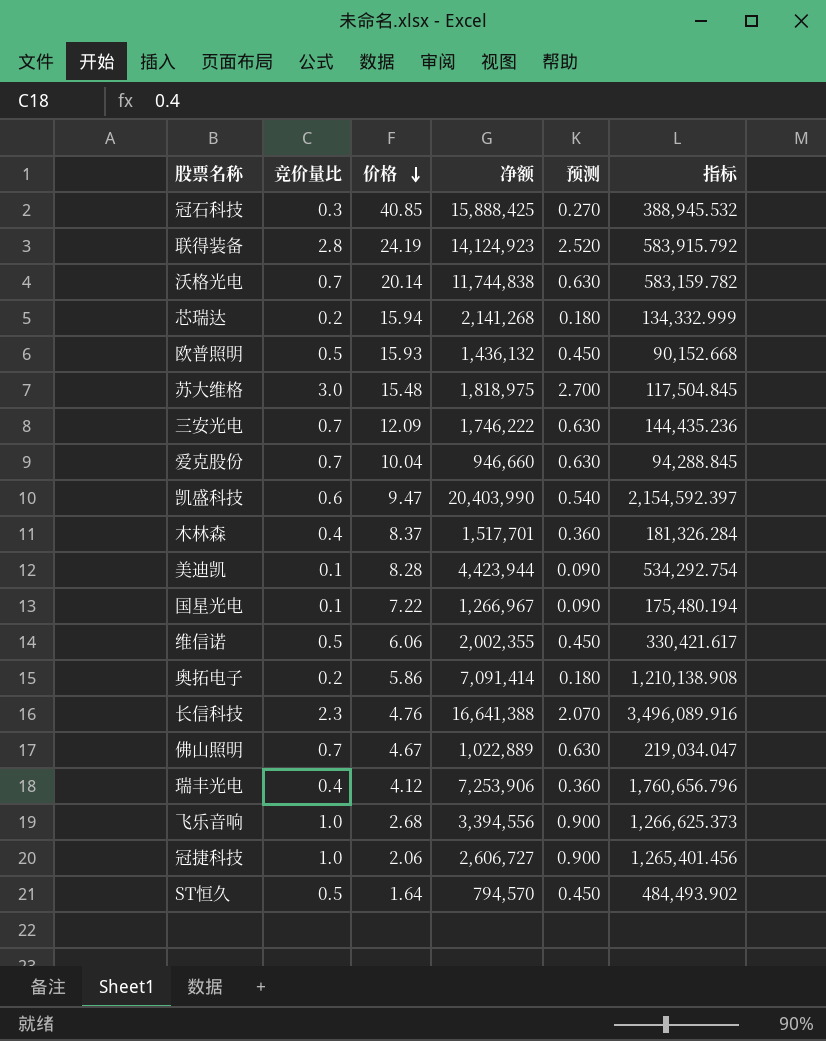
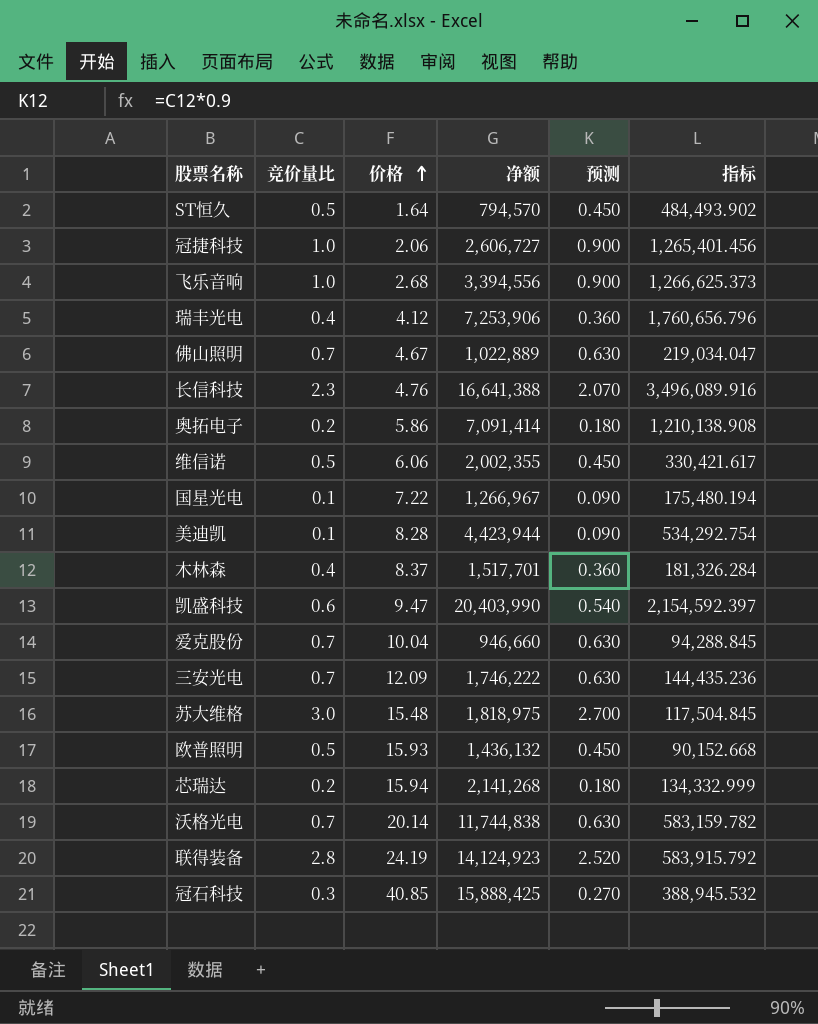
row order: 价格 descending -> 价格 ascending

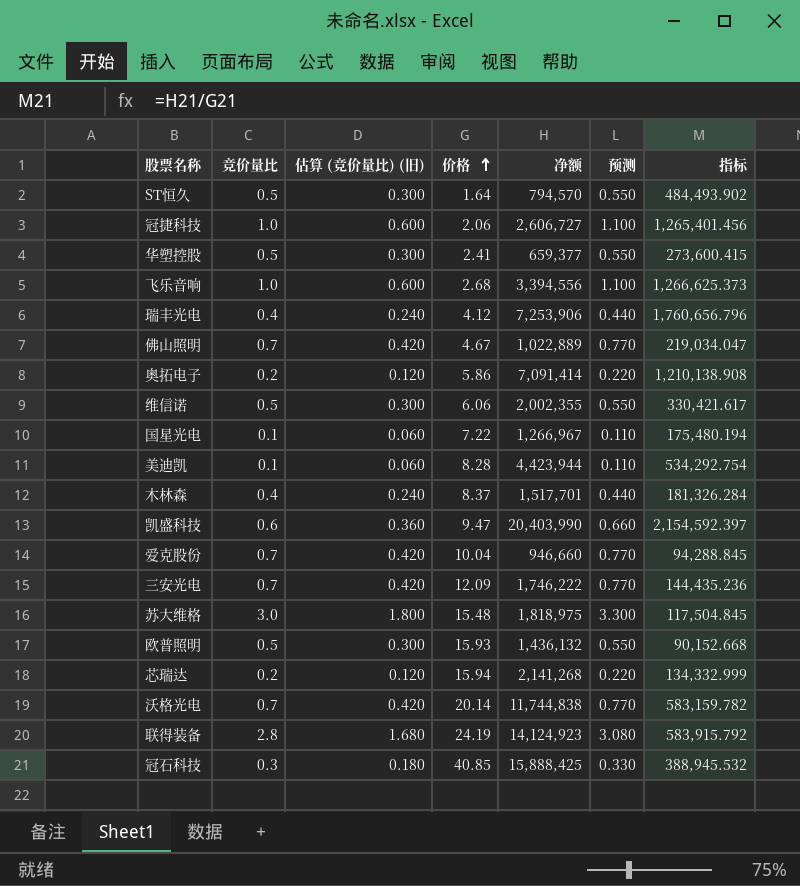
column 估算 (竞价量比) (旧) | formula: none -> [竞价量比] * 0.6
column 预测 | formula: [竞价量比] * 0.9 -> [竞价量比] * 1.1
row 长信科技: 2.3 | 4.76 | 16,641,388 | 2.070 | 3,496,089.916 -> none
row 华塑控股: none -> 0.5 | 0.300 | 2.41 | 659,377 | 0.550 | 273,600.415

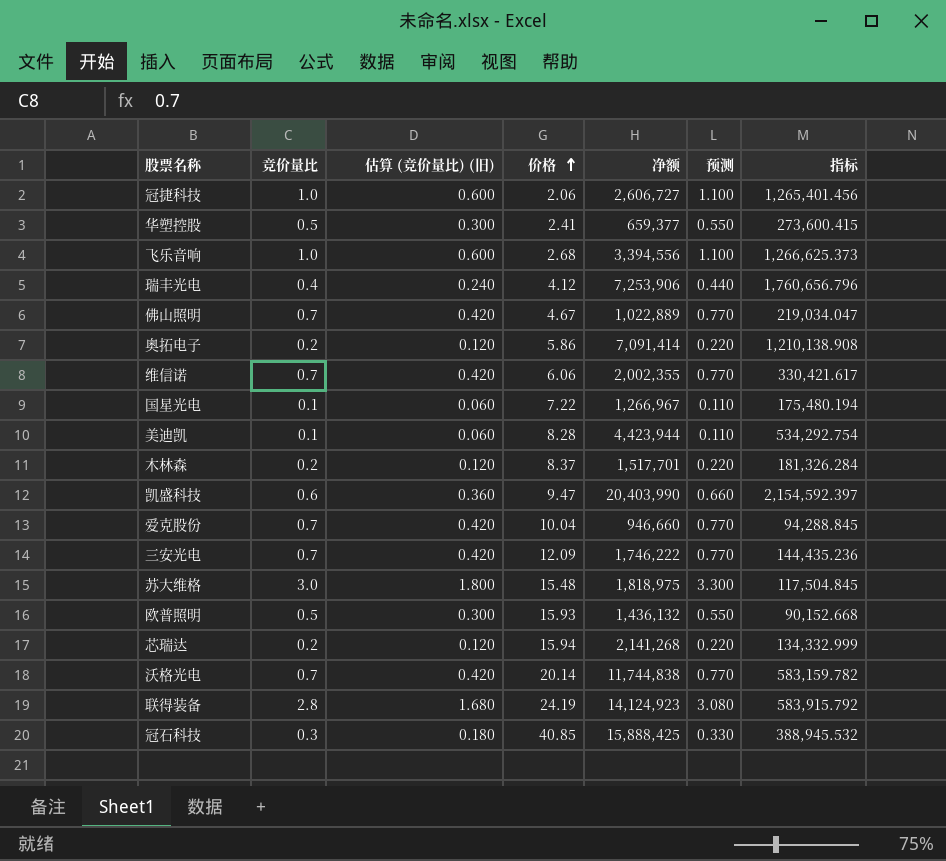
row ST恒久: 0.5 | 0.300 | 1.64 | 794,570 | 0.550 | 484,493.902 -> none
维信诺 | 竞价量比: 0.5 -> 0.7
维信诺 | 估算 (竞价量比) (旧): 0.300 -> 0.420
维信诺 | 预测: 0.550 -> 0.770
木林森 | 竞价量比: 0.4 -> 0.2
木林森 | 估算 (竞价量比) (旧): 0.240 -> 0.120
木林森 | 预测: 0.440 -> 0.220

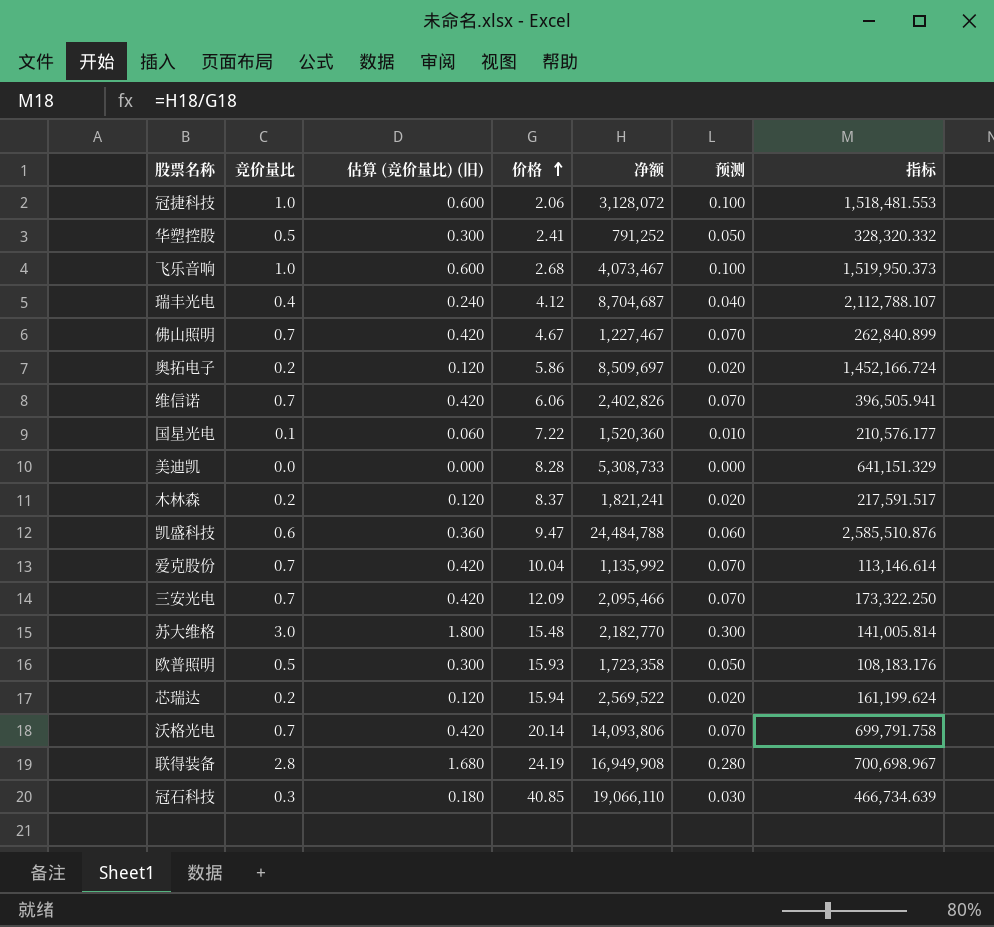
column 预测 | formula: [竞价量比] * 1.1 -> [竞价量比] * 0.1
冠捷科技 | 净额: 2,606,727 -> 3,128,072
冠捷科技 | 指标: 1,265,401.456 -> 1,518,481.553
华塑控股 | 净额: 659,377 -> 791,252
华塑控股 | 指标: 273,600.415 -> 328,320.332
飞乐音响 | 净额: 3,394,556 -> 4,073,467
飞乐音响 | 指标: 1,266,625.373 -> 1,519,950.373
瑞丰光电 | 净额: 7,253,906 -> 8,704,687
瑞丰光电 | 指标: 1,760,656.796 -> 2,112,788.107
佛山照明 | 净额: 1,022,889 -> 1,227,467
佛山照明 | 指标: 219,034.047 -> 262,840.899
奥拓电子 | 净额: 7,091,414 -> 8,509,697
奥拓电子 | 指标: 1,210,138.908 -> 1,452,166.724
维信诺 | 净额: 2,002,355 -> 2,402,826
维信诺 | 指标: 330,421.617 -> 396,505.941
国星光电 | 净额: 1,266,967 -> 1,520,360
国星光电 | 指标: 175,480.194 -> 210,576.177
美迪凯 | 竞价量比: 0.1 -> 0.0
美迪凯 | 估算 (竞价量比) (旧): 0.060 -> 0.000
美迪凯 | 净额: 4,423,944 -> 5,308,733
美迪凯 | 指标: 534,292.754 -> 641,151.329
木林森 | 净额: 1,517,701 -> 1,821,241
木林森 | 指标: 181,326.284 -> 217,591.517
凯盛科技 | 净额: 20,403,990 -> 24,484,788
凯盛科技 | 指标: 2,154,592.397 -> 2,585,510.876
爱克股份 | 净额: 946,660 -> 1,135,992
爱克股份 | 指标: 94,288.845 -> 113,146.614
三安光电 | 净额: 1,746,222 -> 2,095,466
三安光电 | 指标: 144,435.236 -> 173,322.250
苏大维格 | 净额: 1,818,975 -> 2,182,770
苏大维格 | 指标: 117,504.845 -> 141,005.814
欧普照明 | 净额: 1,436,132 -> 1,723,358
欧普照明 | 指标: 90,152.668 -> 108,183.176
芯瑞达 | 净额: 2,141,268 -> 2,569,522
芯瑞达 | 指标: 134,332.999 -> 161,199.624
沃格光电 | 净额: 11,744,838 -> 14,093,806
沃格光电 | 指标: 583,159.782 -> 699,791.758
联得装备 | 净额: 14,124,923 -> 16,949,908
联得装备 | 指标: 583,915.792 -> 700,698.967
冠石科技 | 净额: 15,888,425 -> 19,066,110
冠石科技 | 指标: 388,945.532 -> 466,734.639

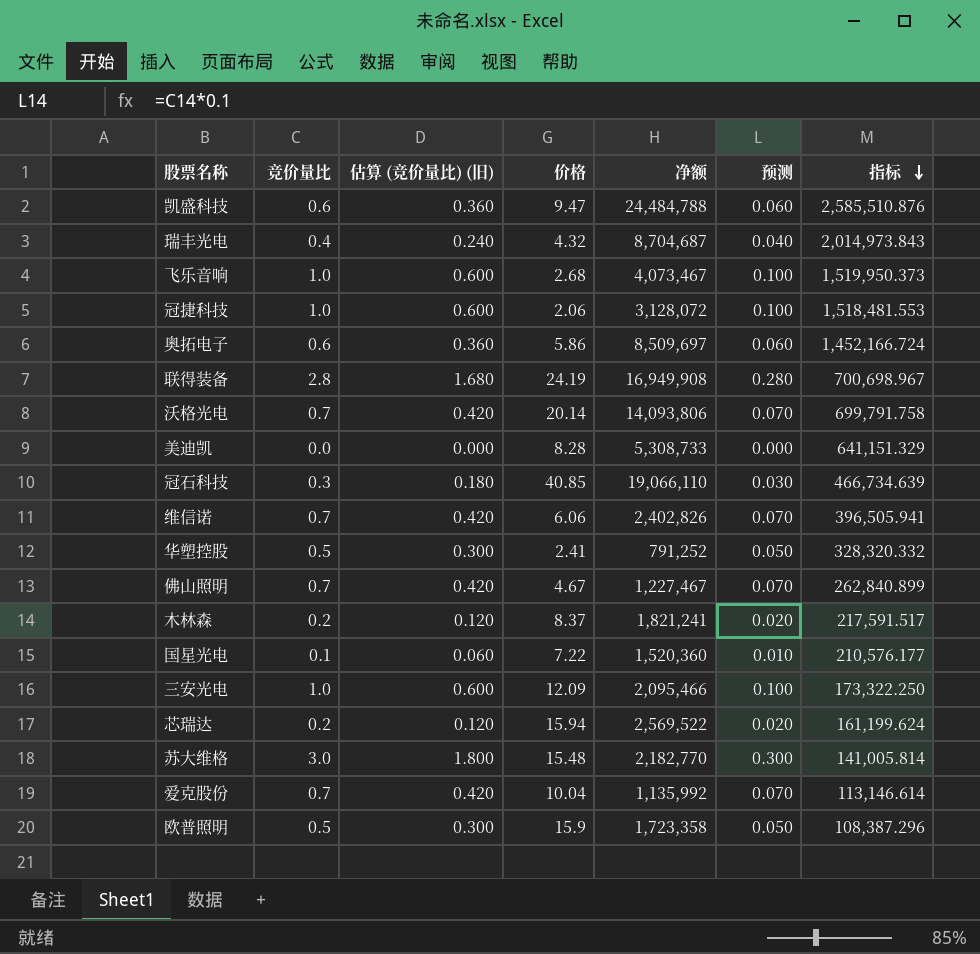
row order: 价格 ascending -> 指标 descending
瑞丰光电 | 价格: 4.12 -> 4.32
瑞丰光电 | 指标: 2,112,788.107 -> 2,014,973.843
奥拓电子 | 竞价量比: 0.2 -> 0.6
奥拓电子 | 估算 (竞价量比) (旧): 0.120 -> 0.360
奥拓电子 | 预测: 0.020 -> 0.060
三安光电 | 竞价量比: 0.7 -> 1.0
三安光电 | 估算 (竞价量比) (旧): 0.420 -> 0.600
三安光电 | 预测: 0.070 -> 0.100
欧普照明 | 价格: 15.93 -> 15.9
欧普照明 | 指标: 108,183.176 -> 108,387.296

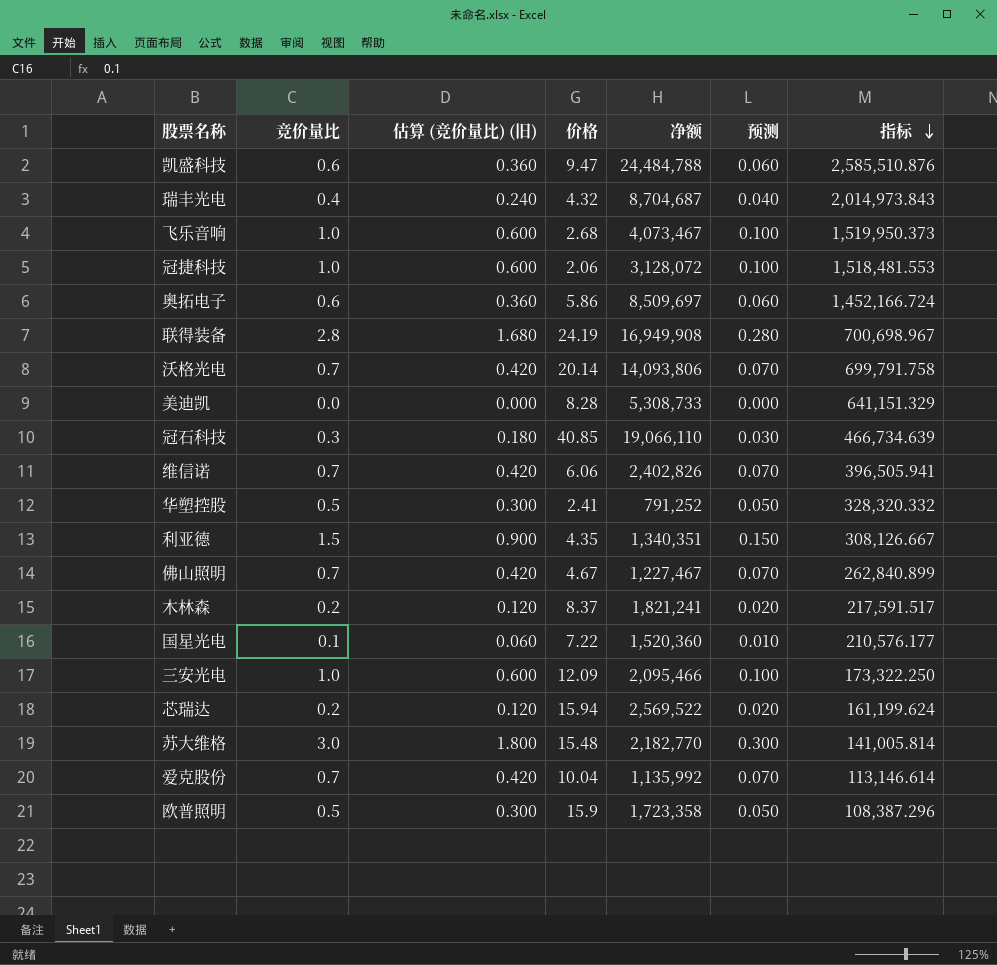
row 利亚德: none -> 1.5 | 0.900 | 4.35 | 1,340,351 | 0.150 | 308,126.667

